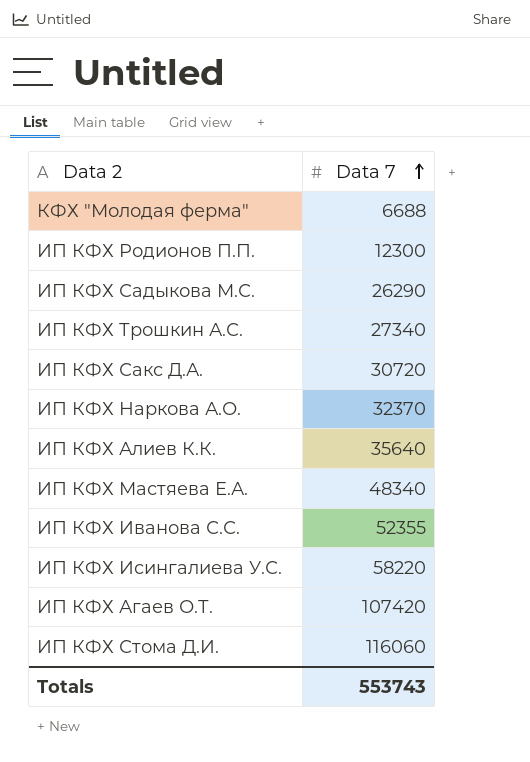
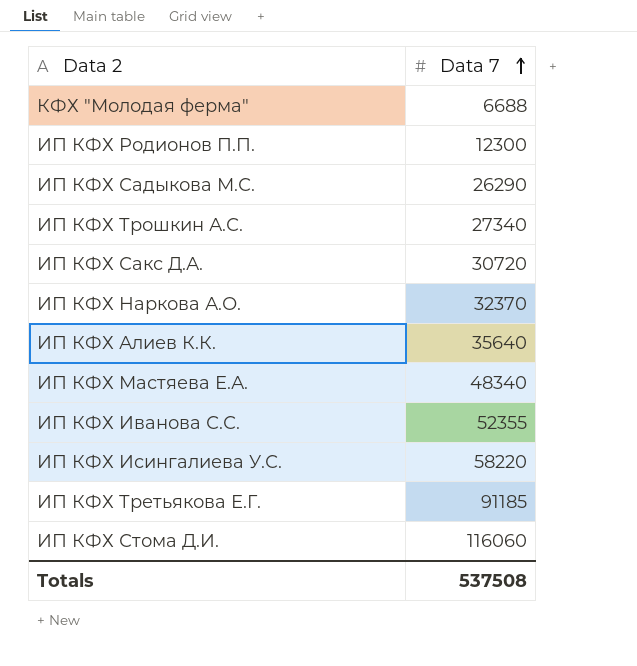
row ИП КФХ Агаев О.Т.: 107420 -> none
row ИП КФХ Третьякова Е.Г.: none -> 91185
Totals | Data 7: 553743 -> 537508

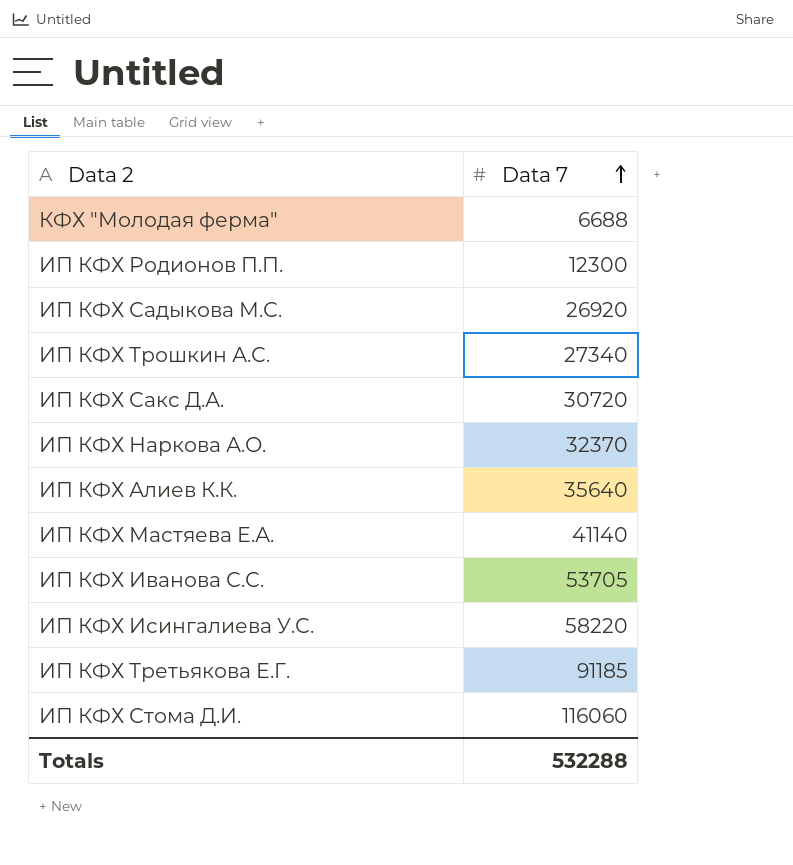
ИП КФХ Садыкова М.С. | Data 7: 26290 -> 26920
ИП КФХ Мастяева Е.А. | Data 7: 48340 -> 41140
ИП КФХ Иванова С.С. | Data 7: 52355 -> 53705
Totals | Data 7: 537508 -> 532288

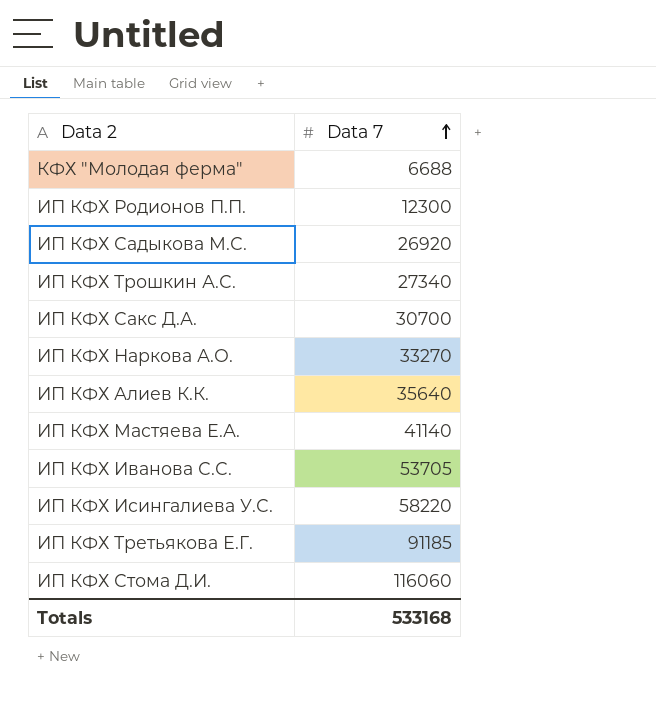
ИП КФХ Сакс Д.А. | Data 7: 30720 -> 30700
ИП КФХ Наркова А.О. | Data 7: 32370 -> 33270
Totals | Data 7: 532288 -> 533168

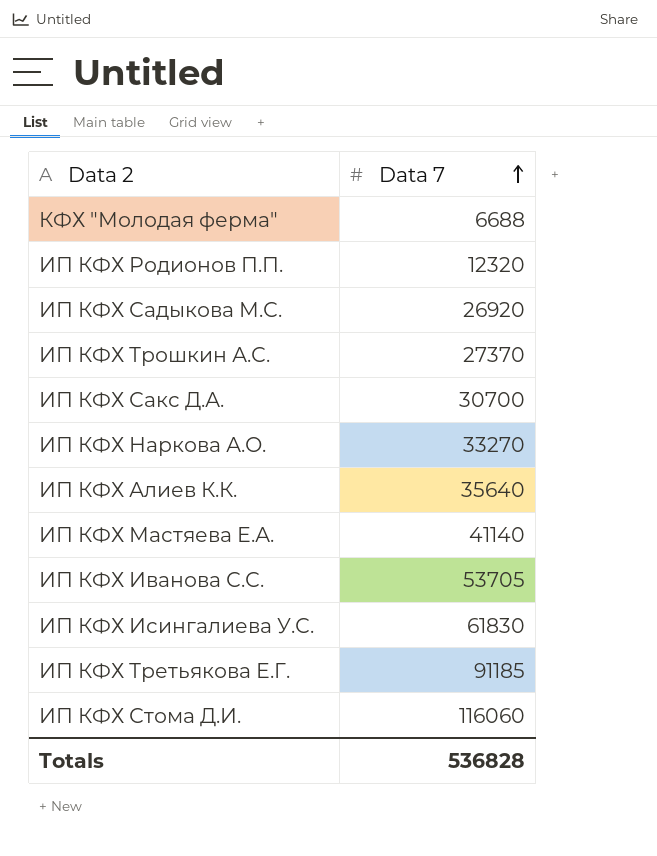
ИП КФХ Родионов П.П. | Data 7: 12300 -> 12320
ИП КФХ Трошкин А.С. | Data 7: 27340 -> 27370
ИП КФХ Исингалиева У.С. | Data 7: 58220 -> 61830
Totals | Data 7: 533168 -> 536828

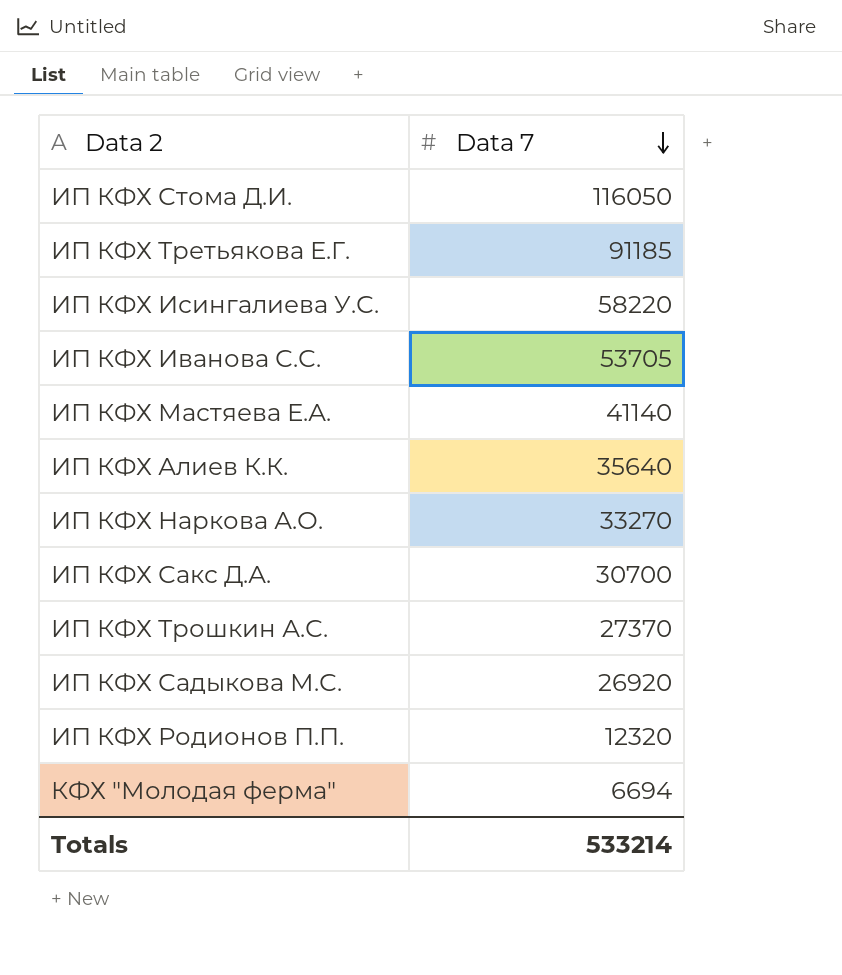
row order: Data 7 ascending -> Data 7 descending
ИП КФХ Стома Д.И. | Data 7: 116060 -> 116050
ИП КФХ Исингалиева У.С. | Data 7: 61830 -> 58220
КФХ "Молодая ферма" | Data 7: 6688 -> 6694
Totals | Data 7: 536828 -> 533214

